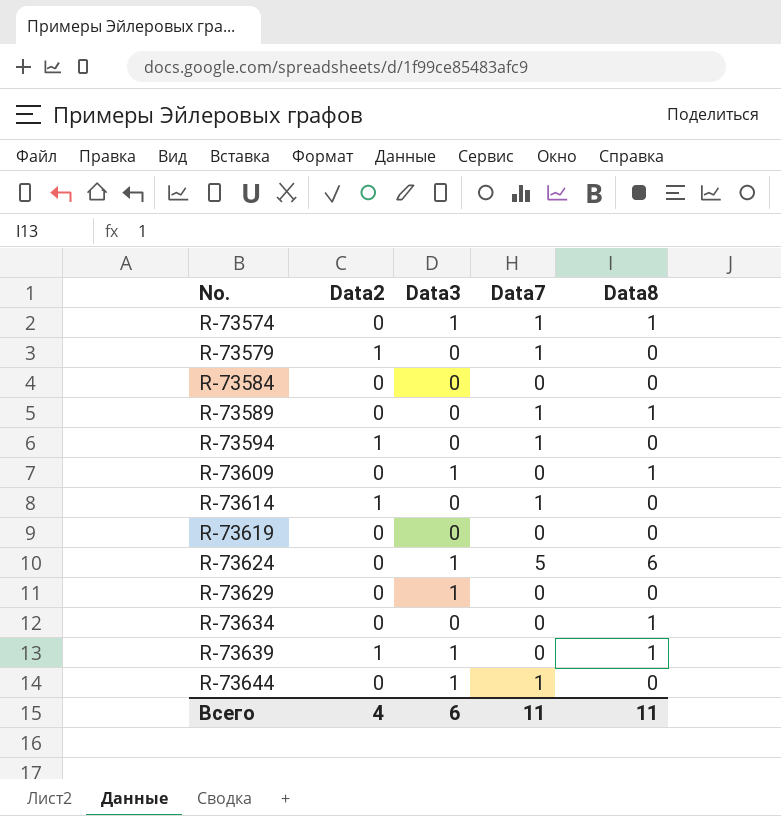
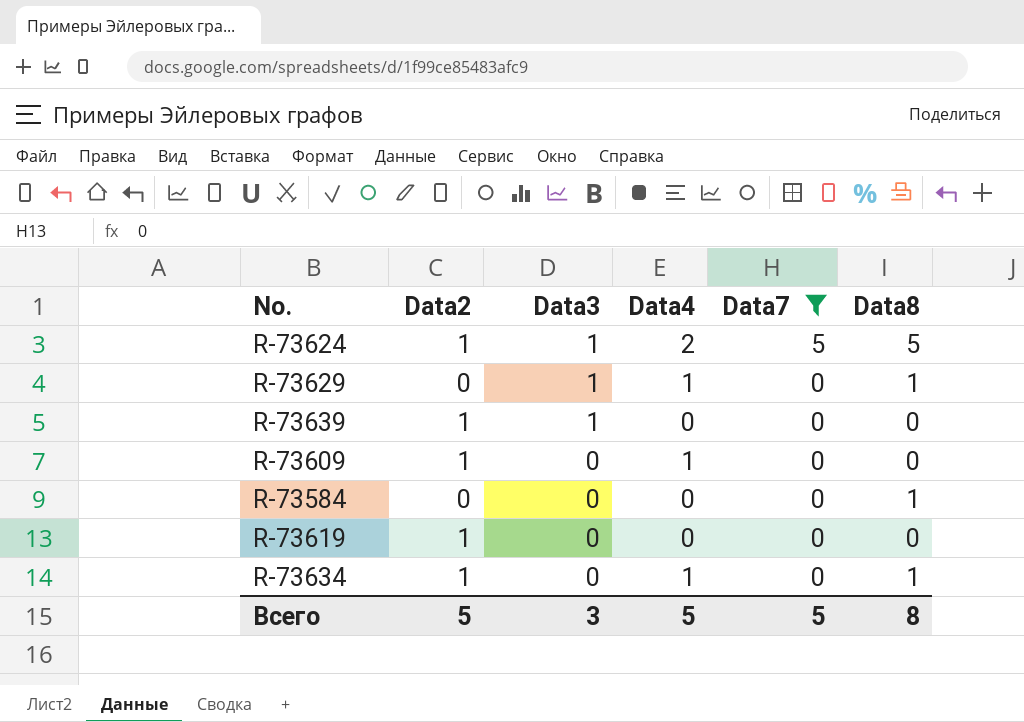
filter: none -> Data7 != 1
row order: No. ascending -> Data3 descending
column Data4 | position: none -> 4
R-73624 | Data2: 0 -> 1
R-73624 | Data8: 6 -> 5
R-73629 | Data8: 0 -> 1
R-73639 | Data8: 1 -> 0
R-73609 | Data2: 0 -> 1
R-73609 | Data3: 1 -> 0
R-73609 | Data8: 1 -> 0
R-73584 | Data8: 0 -> 1
R-73619 | Data2: 0 -> 1
R-73634 | Data2: 0 -> 1
Всего | Data2: 4 -> 5
Всего | Data3: 6 -> 3
Всего | Data7: 11 -> 5
Всего | Data8: 11 -> 8

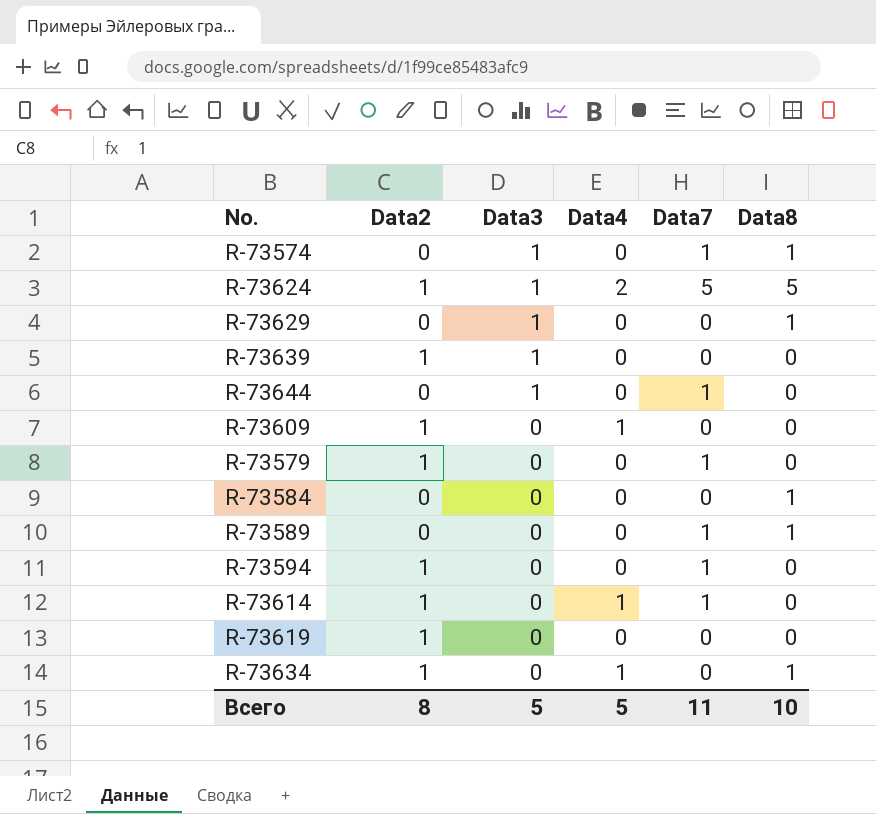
filter: Data7 != 1 -> none
R-73629 | Data4: 1 -> 0
Всего | Data2: 5 -> 8
Всего | Data3: 3 -> 5
Всего | Data7: 5 -> 11
Всего | Data8: 8 -> 10

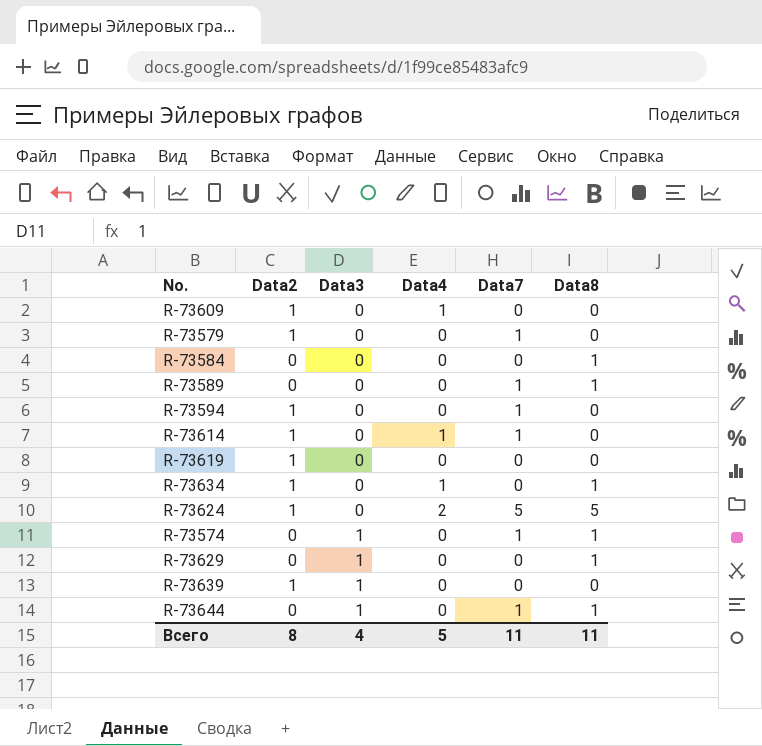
row order: Data3 descending -> Data3 ascending
R-73624 | Data3: 1 -> 0
R-73644 | Data8: 0 -> 1
Всего | Data3: 5 -> 4
Всего | Data8: 10 -> 11

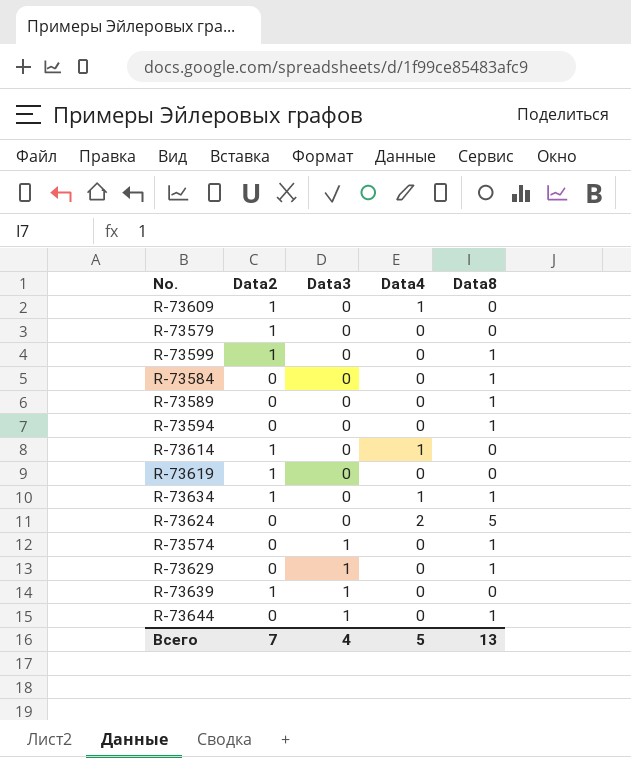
column Data7 | position: 5 -> none
row R-73599: none -> 1 | 0 | 0 | 1
R-73594 | Data2: 1 -> 0
R-73594 | Data8: 0 -> 1
R-73624 | Data2: 1 -> 0
Всего | Data2: 8 -> 7
Всего | Data8: 11 -> 13

